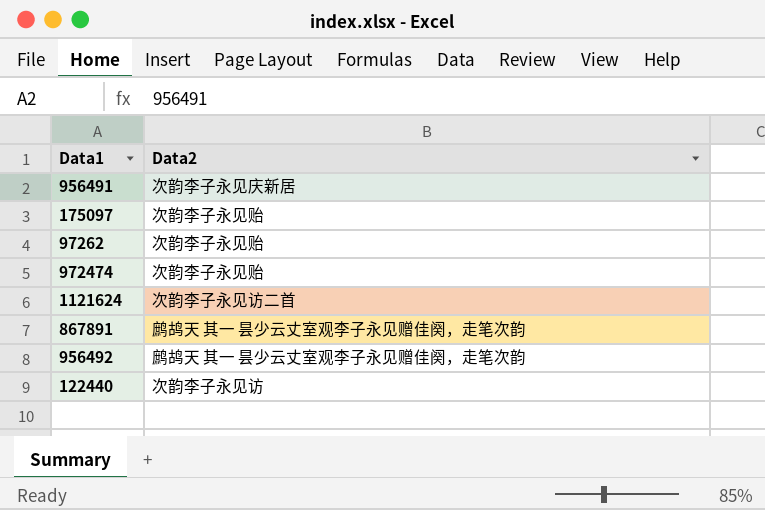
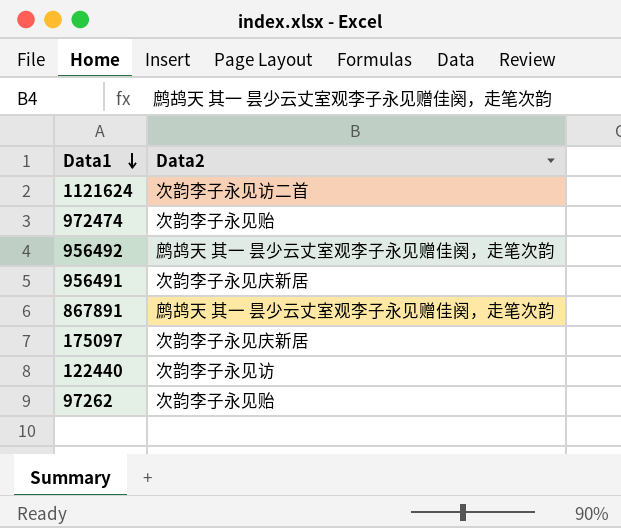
row order: none -> Data1 descending
175097 | Data2: 次韵李子永见贻 -> 次韵李子永见庆新居

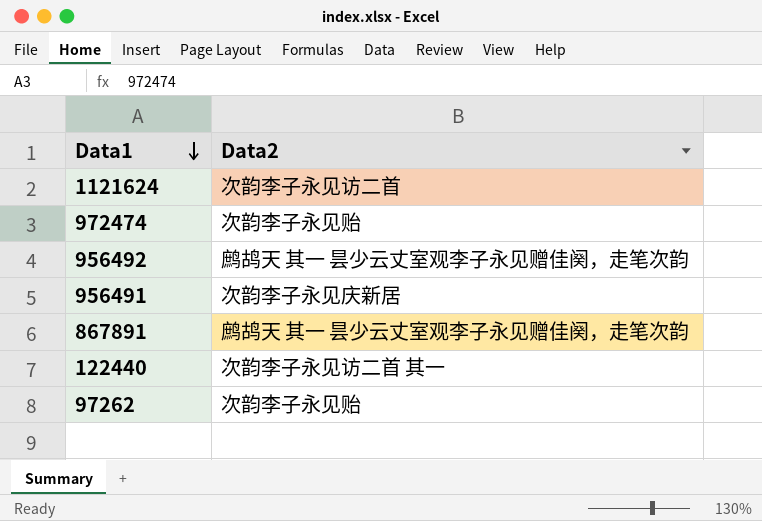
row 175097: 次韵李子永见庆新居 -> none
122440 | Data2: 次韵李子永见访 -> 次韵李子永见访二首 其一

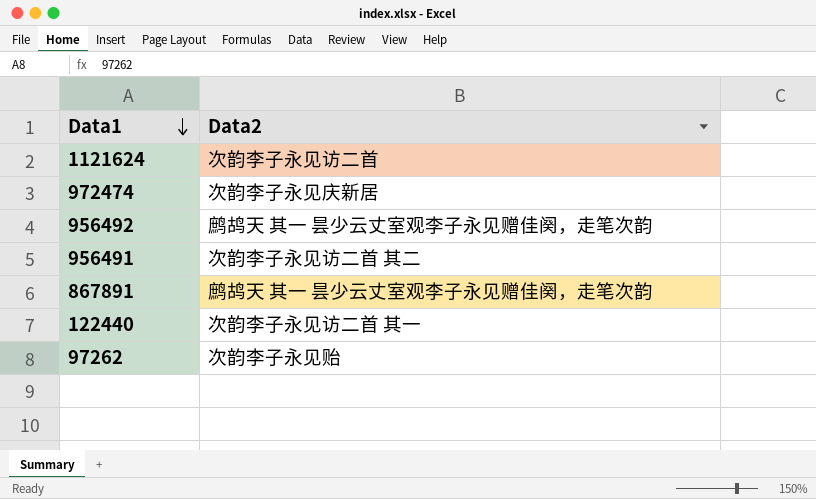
972474 | Data2: 次韵李子永见贻 -> 次韵李子永见庆新居
956491 | Data2: 次韵李子永见庆新居 -> 次韵李子永见访二首 其二

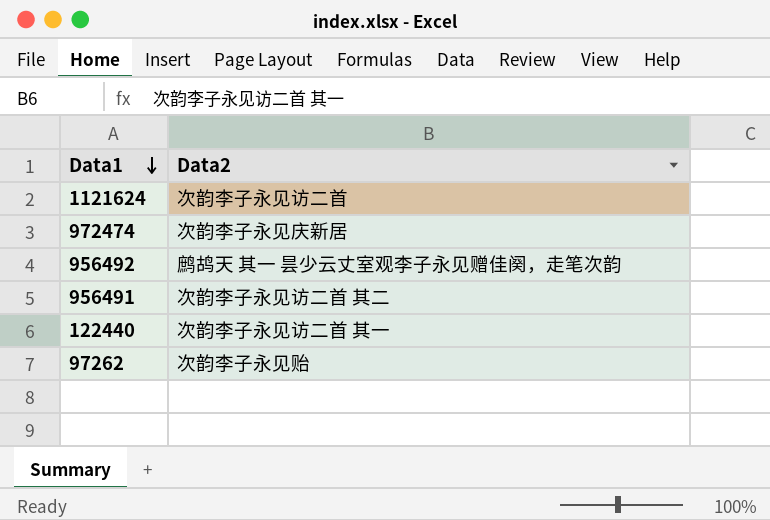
row 867891: 鹧鸪天 其一 昙少云丈室观李子永见赠佳阕，走笔次韵 -> none

